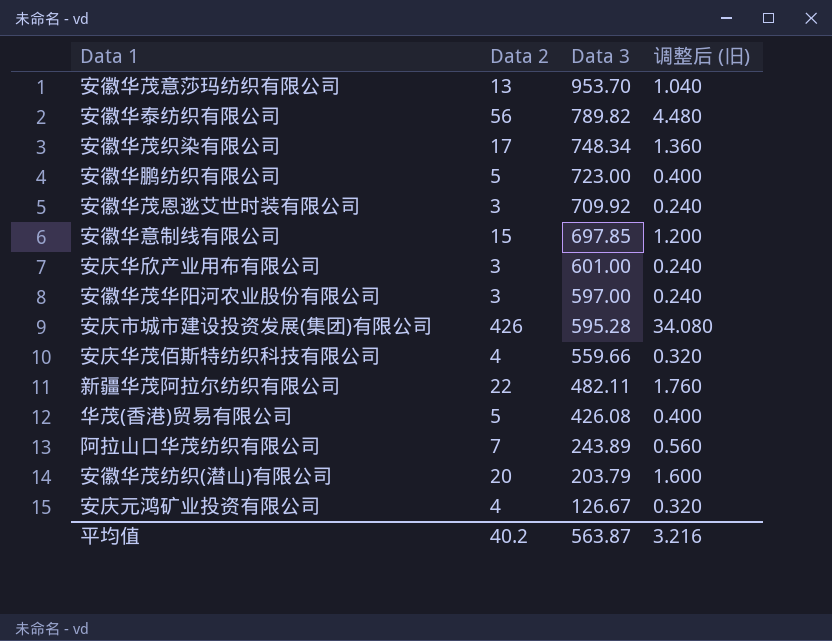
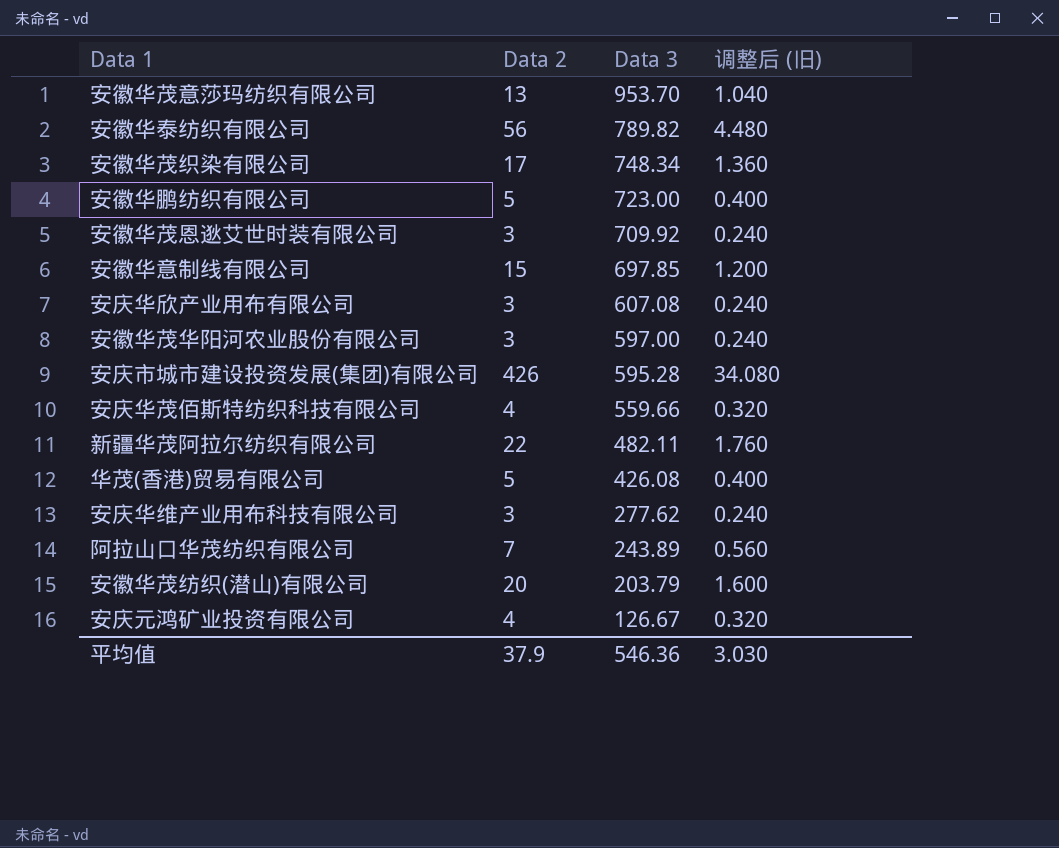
安庆华欣产业用布有限公司 | Data 3: 601.00 -> 607.08
row 安庆华维产业用布科技有限公司: none -> 3 | 277.62 | 0.240
平均值 | Data 2: 40.2 -> 37.9
平均值 | Data 3: 563.87 -> 546.36
平均值 | 调整后 (旧): 3.216 -> 3.030

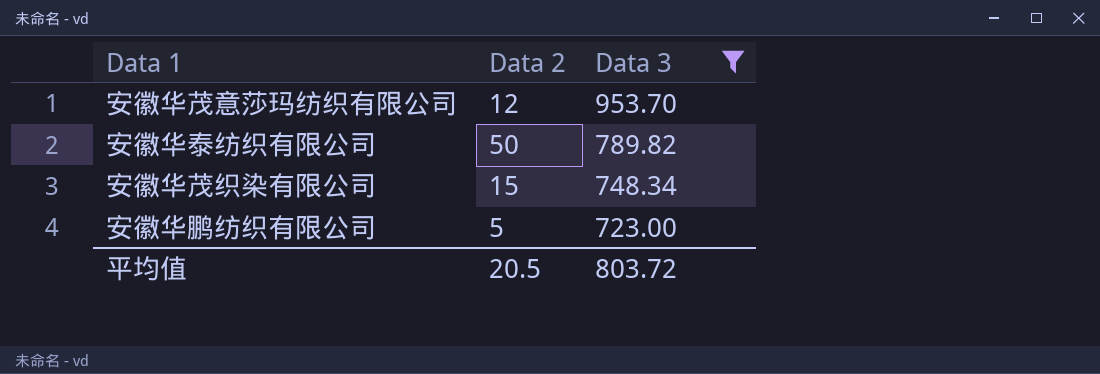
filter: none -> Data 3 >= 723.00
column 调整后 (旧) | formula: [Data 2] * 0.08 -> none
安徽华茂意莎玛纺织有限公司 | Data 2: 13 -> 12
安徽华泰纺织有限公司 | Data 2: 56 -> 50
安徽华茂织染有限公司 | Data 2: 17 -> 15
平均值 | Data 2: 37.9 -> 20.5
平均值 | Data 3: 546.36 -> 803.72

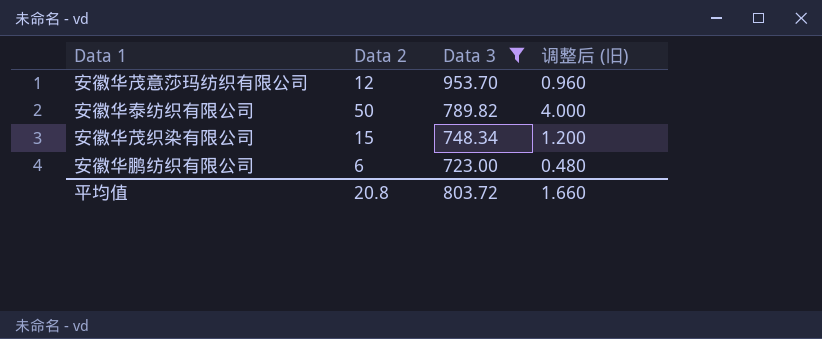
column 调整后 (旧) | formula: none -> [Data 2] * 0.08
安徽华鹏纺织有限公司 | Data 2: 5 -> 6
平均值 | Data 2: 20.5 -> 20.8

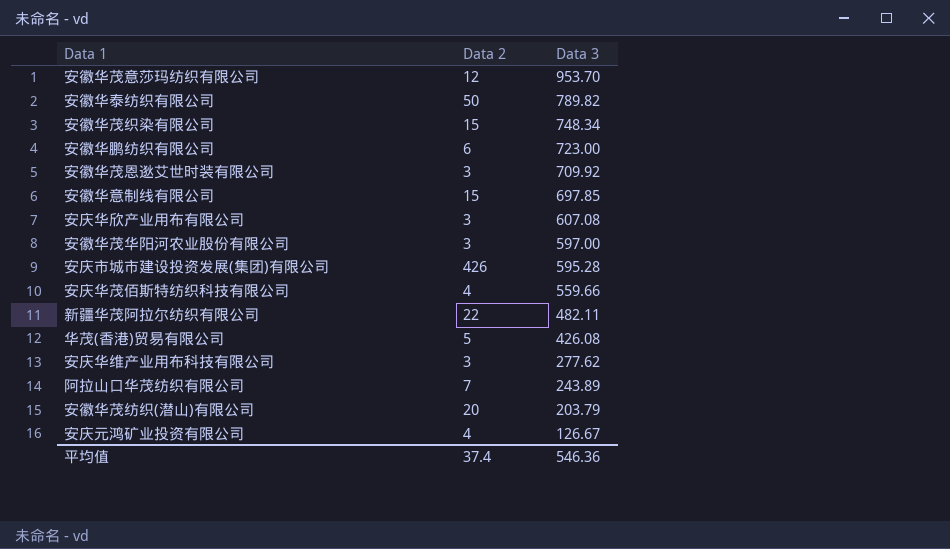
filter: Data 3 >= 723.00 -> none
column 调整后 (旧) | formula: [Data 2] * 0.08 -> none
平均值 | Data 2: 20.8 -> 37.4
平均值 | Data 3: 803.72 -> 546.36

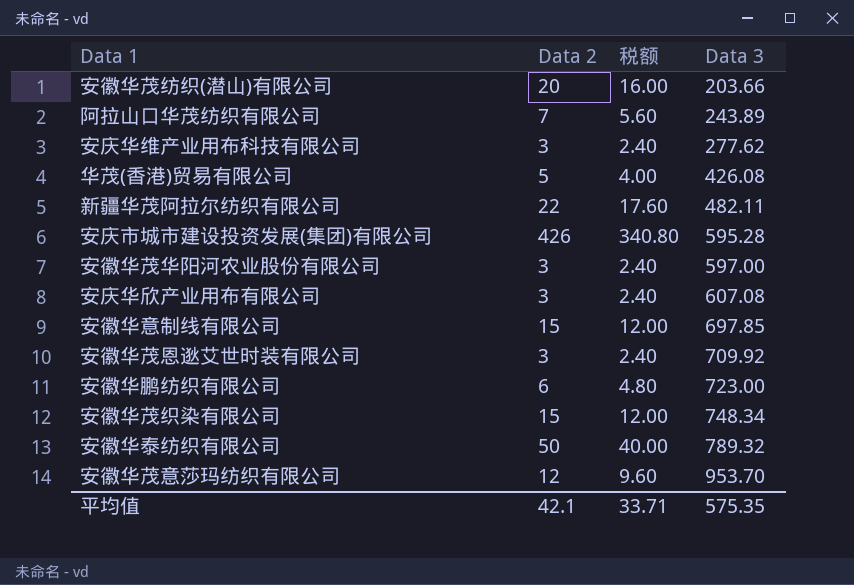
row order: Data 3 descending -> Data 3 ascending
column 税额 | formula: none -> [Data 2] * 0.8
row 安庆华茂佰斯特纺织科技有限公司: 4 | 559.66 -> none
row 安庆元鸿矿业投资有限公司: 4 | 126.67 -> none
安徽华茂纺织(潜山)有限公司 | Data 3: 203.79 -> 203.66
安徽华泰纺织有限公司 | Data 3: 789.82 -> 789.32
平均值 | Data 2: 37.4 -> 42.1
平均值 | Data 3: 546.36 -> 575.35

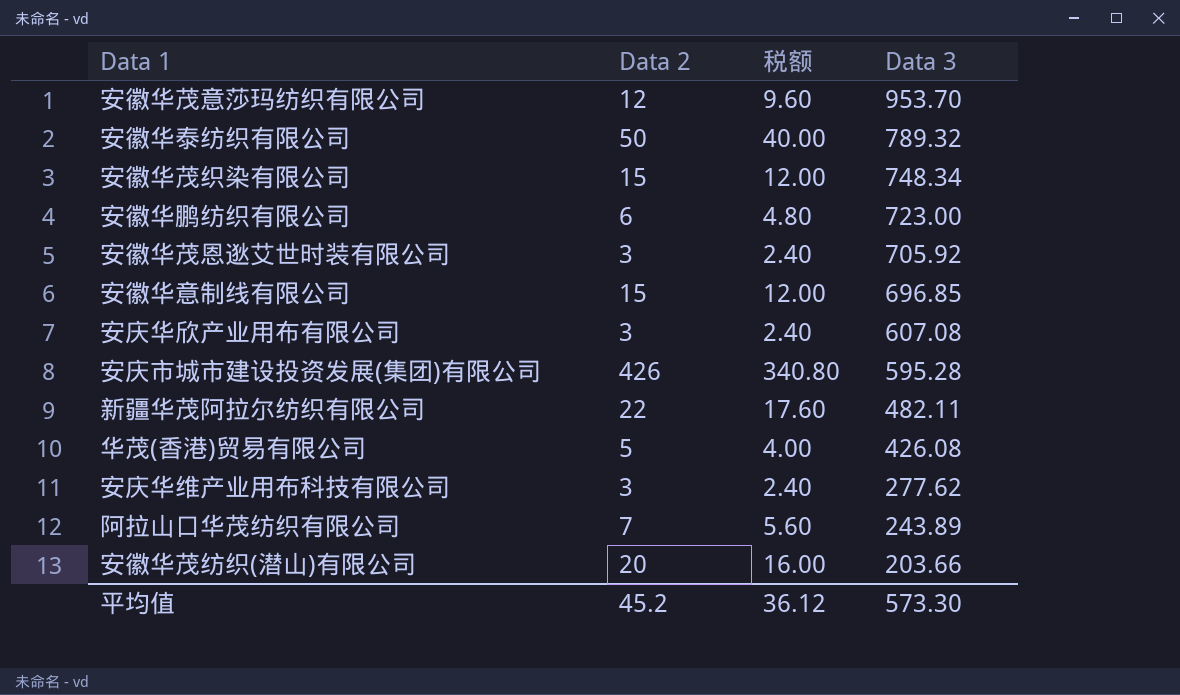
row order: Data 3 ascending -> Data 3 descending
row 安徽华茂华阳河农业股份有限公司: 3 | 2.40 | 597.00 -> none
安徽华茂恩逖艾世时装有限公司 | Data 3: 709.92 -> 705.92
安徽华意制线有限公司 | Data 3: 697.85 -> 696.85
平均值 | Data 2: 42.1 -> 45.2
平均值 | 税额: 33.71 -> 36.12
平均值 | Data 3: 575.35 -> 573.30

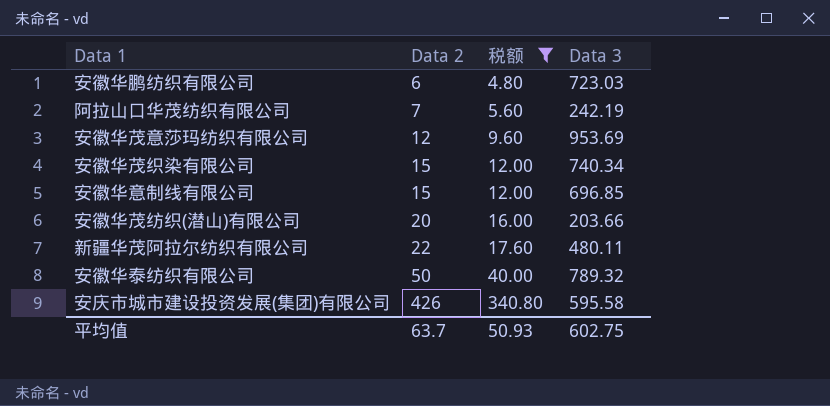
filter: none -> 税额 >= 4.80
row order: Data 3 descending -> Data 2 ascending
安徽华鹏纺织有限公司 | Data 3: 723.00 -> 723.03
阿拉山口华茂纺织有限公司 | Data 3: 243.89 -> 242.19
安徽华茂意莎玛纺织有限公司 | Data 3: 953.70 -> 953.69
安徽华茂织染有限公司 | Data 3: 748.34 -> 740.34
新疆华茂阿拉尔纺织有限公司 | Data 3: 482.11 -> 480.11
安庆市城市建设投资发展(集团)有限公司 | Data 3: 595.28 -> 595.58
平均值 | Data 2: 45.2 -> 63.7
平均值 | 税额: 36.12 -> 50.93
平均值 | Data 3: 573.30 -> 602.75

